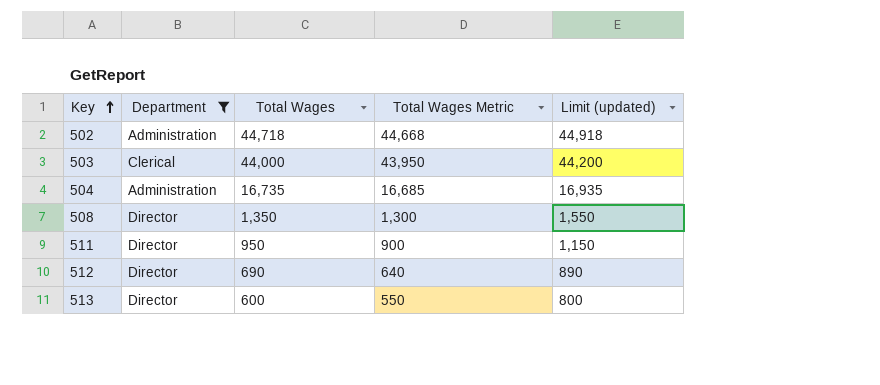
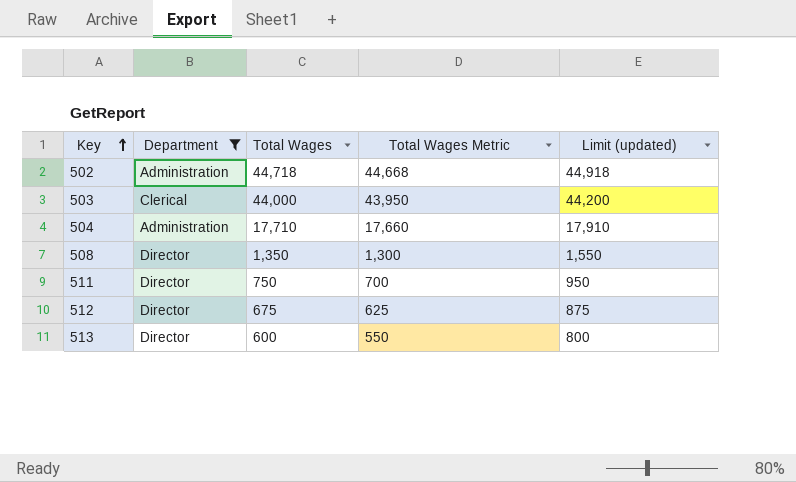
504 | Total Wages: 16,735 -> 17,710
504 | Total Wages Metric: 16,685 -> 17,660
504 | Limit (updated): 16,935 -> 17,910
511 | Total Wages: 950 -> 750
511 | Total Wages Metric: 900 -> 700
511 | Limit (updated): 1,150 -> 950
512 | Total Wages: 690 -> 675
512 | Total Wages Metric: 640 -> 625
512 | Limit (updated): 890 -> 875

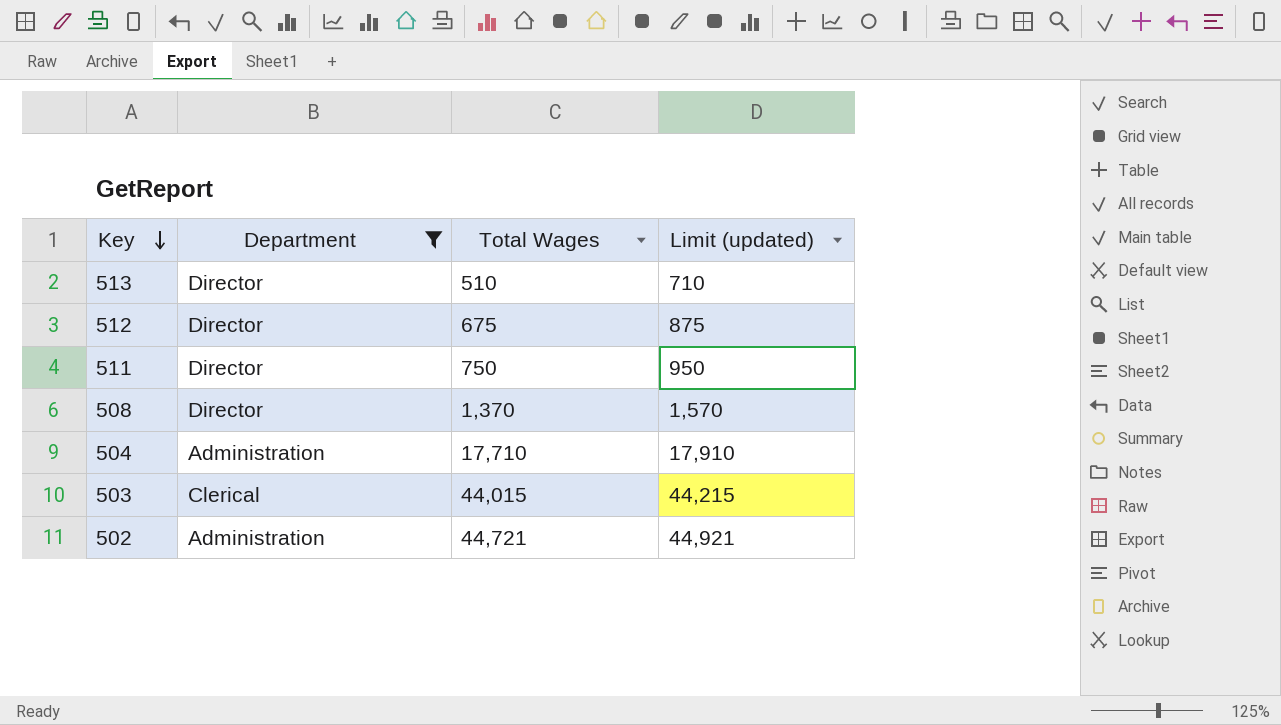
row order: Key ascending -> Key descending
column Total Wages Metric | formula: [Total Wages] - 50 -> none
513 | Total Wages: 600 -> 510
513 | Limit (updated): 800 -> 710
508 | Total Wages: 1,350 -> 1,370
508 | Limit (updated): 1,550 -> 1,570
503 | Total Wages: 44,000 -> 44,015
503 | Limit (updated): 44,200 -> 44,215
502 | Total Wages: 44,718 -> 44,721
502 | Limit (updated): 44,918 -> 44,921

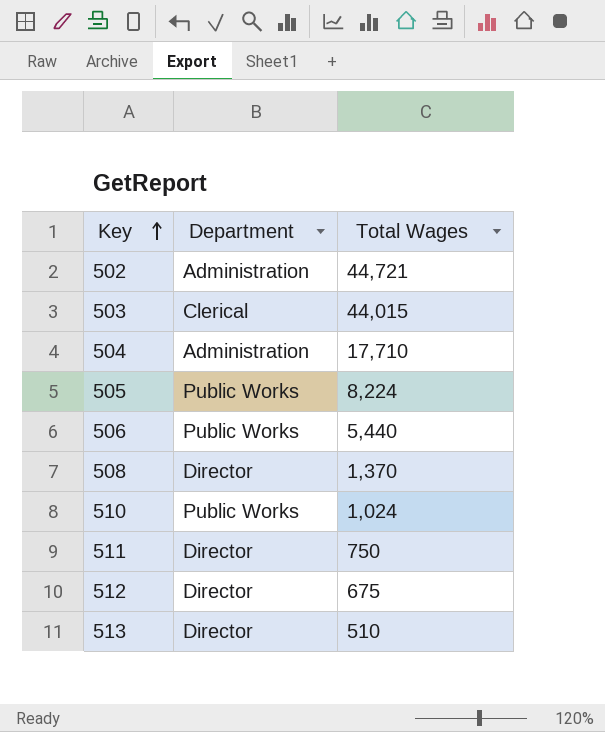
filter: Department != Public Works -> none
row order: Key descending -> Key ascending
column Limit (updated) | formula: [Total Wages] + 200 -> none

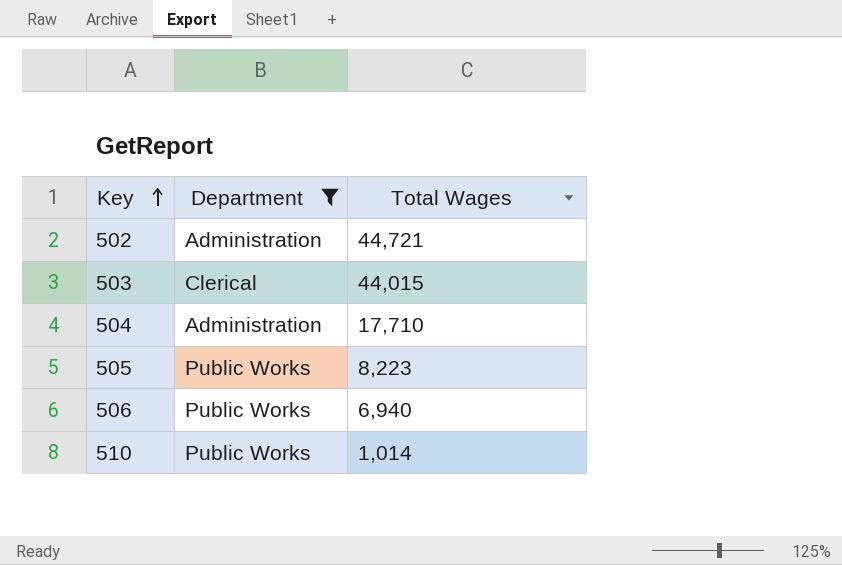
filter: none -> Department != Director
505 | Total Wages: 8,224 -> 8,223
506 | Total Wages: 5,440 -> 6,940
510 | Total Wages: 1,024 -> 1,014

